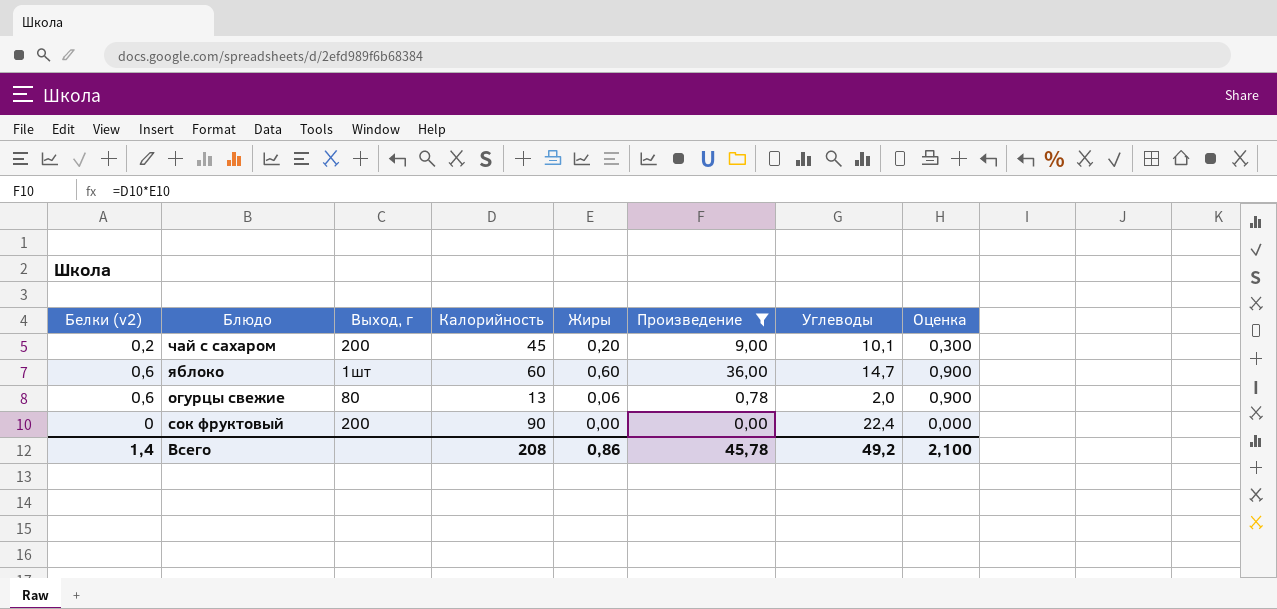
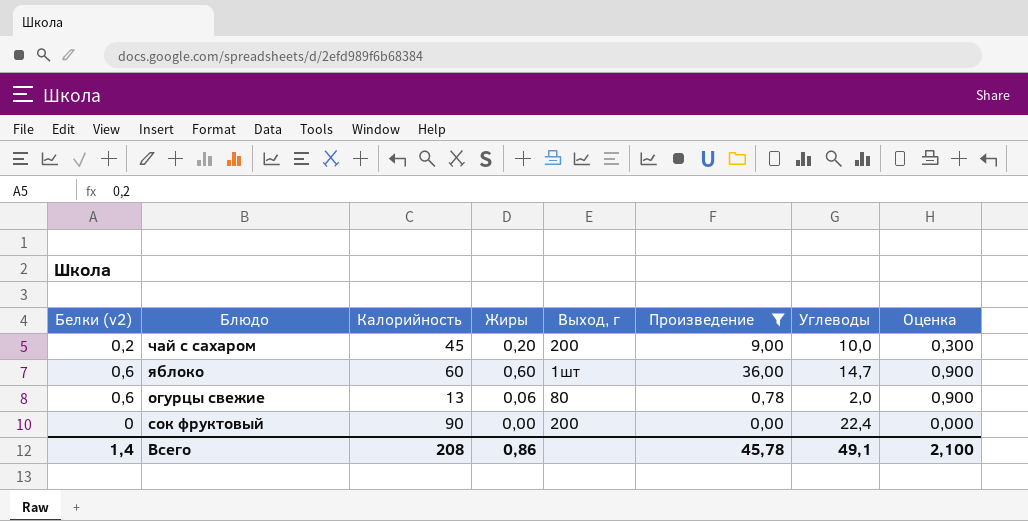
column Выход, г | position: 3 -> 5
чай с сахаром | Углеводы: 10,1 -> 10,0
Всего | Углеводы: 49,2 -> 49,1

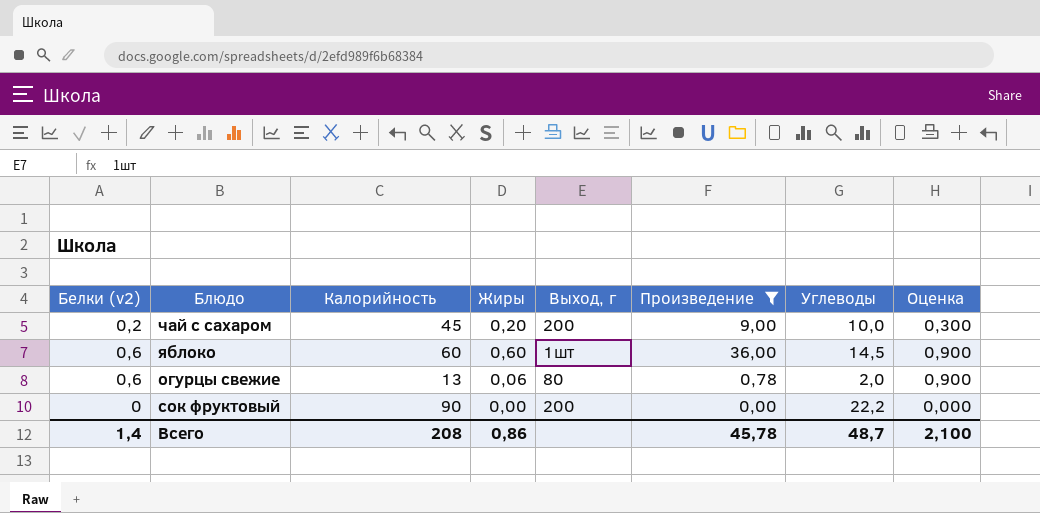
яблоко | Углеводы: 14,7 -> 14,5
сок фруктовый | Углеводы: 22,4 -> 22,2
Всего | Углеводы: 49,1 -> 48,7

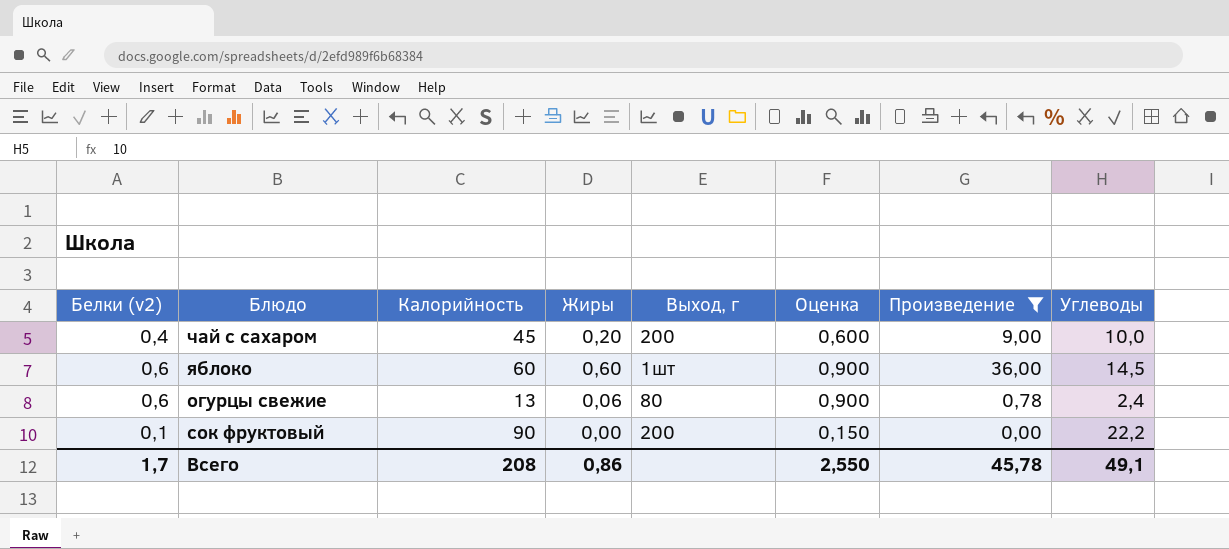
column Оценка | position: 8 -> 6
чай с сахаром | Белки (v2): 0,2 -> 0,4
чай с сахаром | Оценка: 0,300 -> 0,600
огурцы свежие | Углеводы: 2,0 -> 2,4
сок фруктовый | Белки (v2): 0 -> 0,1
сок фруктовый | Оценка: 0,000 -> 0,150
Всего | Белки (v2): 1,4 -> 1,7
Всего | Оценка: 2,100 -> 2,550
Всего | Углеводы: 48,7 -> 49,1

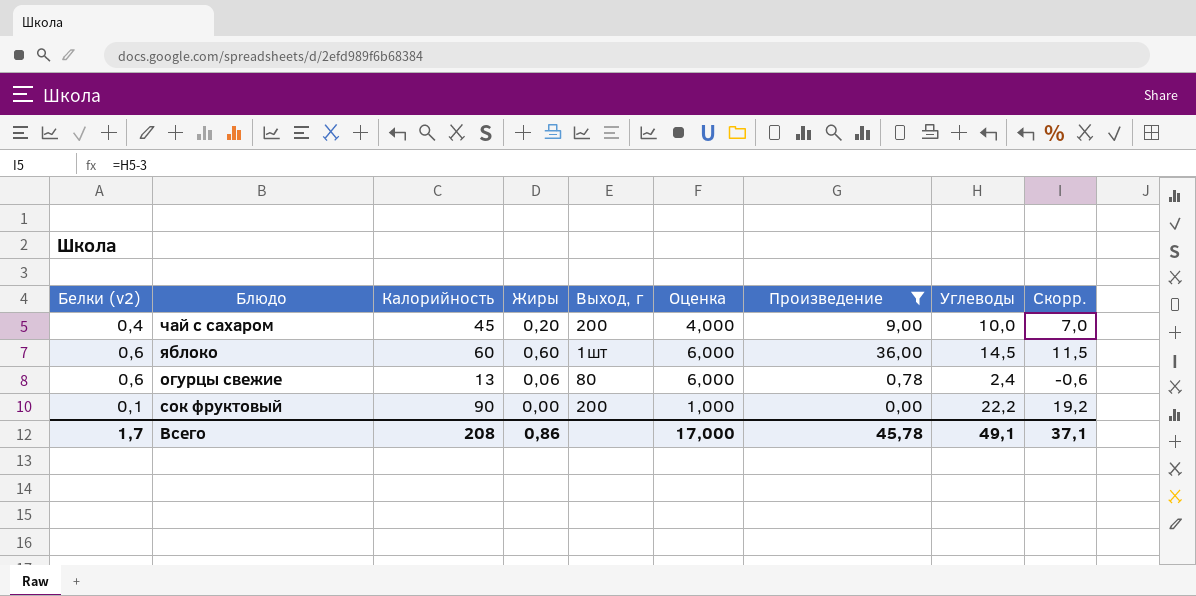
column Оценка | formula: [Белки (v2)] * 1,5 -> [Белки (v2)] * 10
column Скорр. | formula: none -> [Углеводы] - 3
Всего | Оценка: 2,550 -> 17,000

